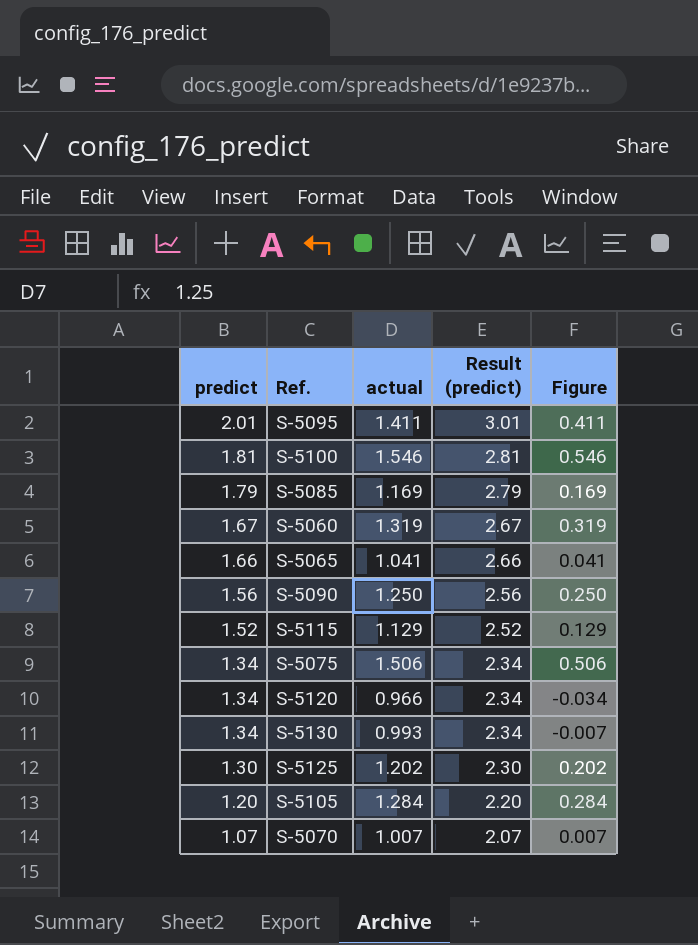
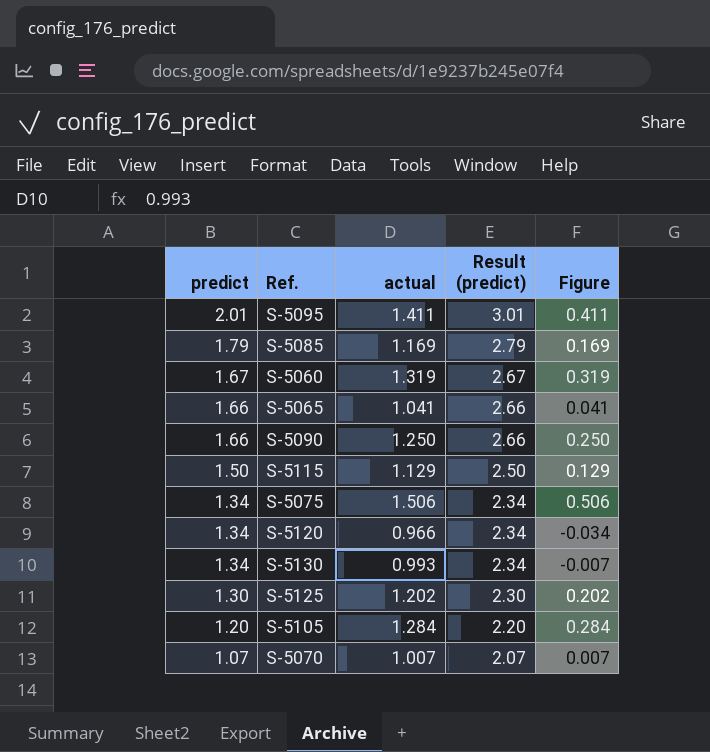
row S-5100: 1.81 | 1.546 | 2.81 | 0.546 -> none
S-5090 | predict: 1.56 -> 1.66
S-5090 | Result (predict): 2.56 -> 2.66
S-5115 | predict: 1.52 -> 1.50
S-5115 | Result (predict): 2.52 -> 2.50

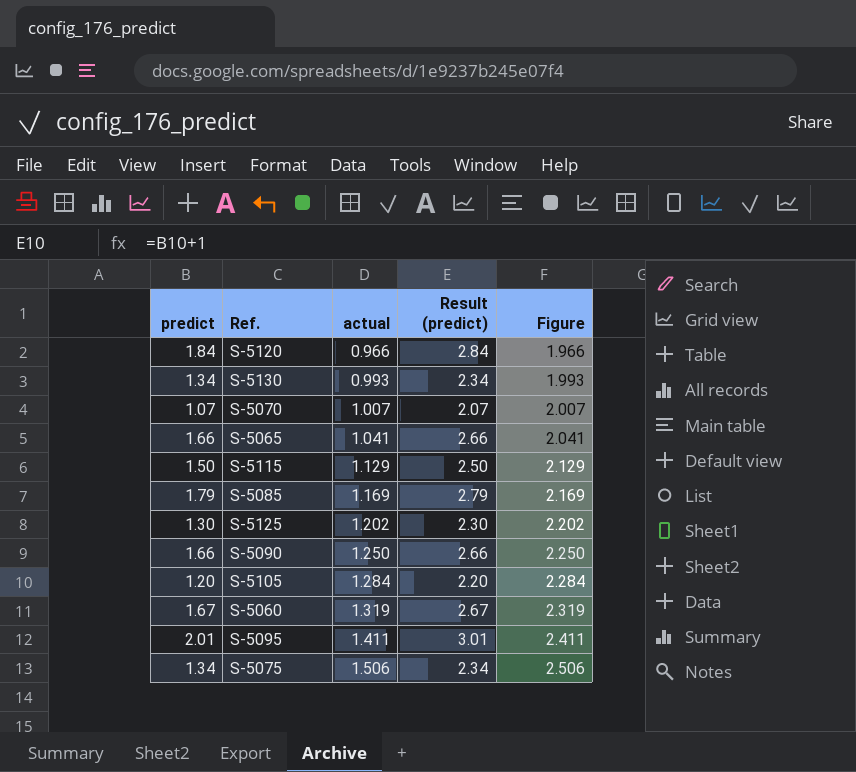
row order: predict descending -> actual ascending
column Figure | formula: [actual] - 1 -> [actual] + 1
S-5120 | predict: 1.34 -> 1.84
S-5120 | Result (predict): 2.34 -> 2.84

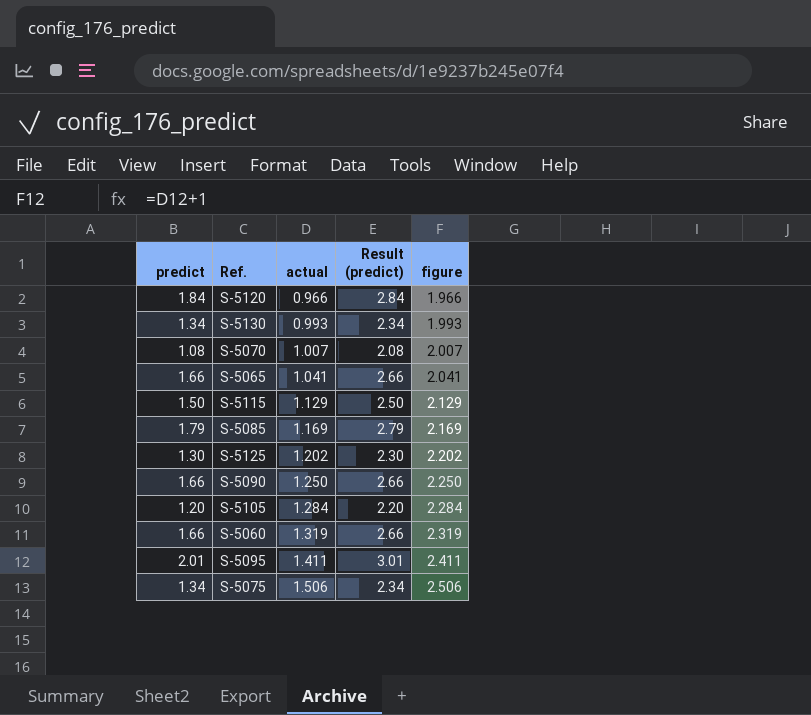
column name: Figure -> figure
S-5070 | predict: 1.07 -> 1.08
S-5070 | Result (predict): 2.07 -> 2.08
S-5060 | predict: 1.67 -> 1.66
S-5060 | Result (predict): 2.67 -> 2.66

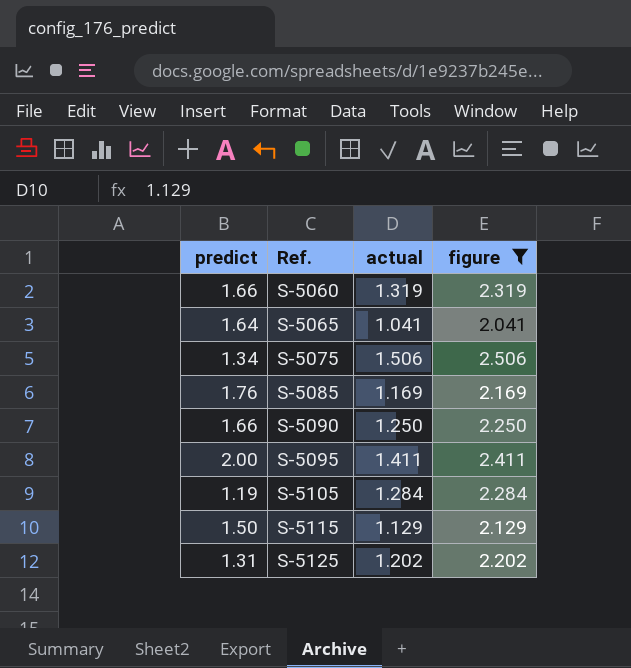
filter: none -> figure >= 2.041
row order: actual ascending -> Ref. ascending
column Result (predict) | formula: [predict] + 1 -> none
S-5065 | predict: 1.66 -> 1.64
S-5085 | predict: 1.79 -> 1.76
S-5095 | predict: 2.01 -> 2.00
S-5105 | predict: 1.20 -> 1.19
S-5125 | predict: 1.30 -> 1.31

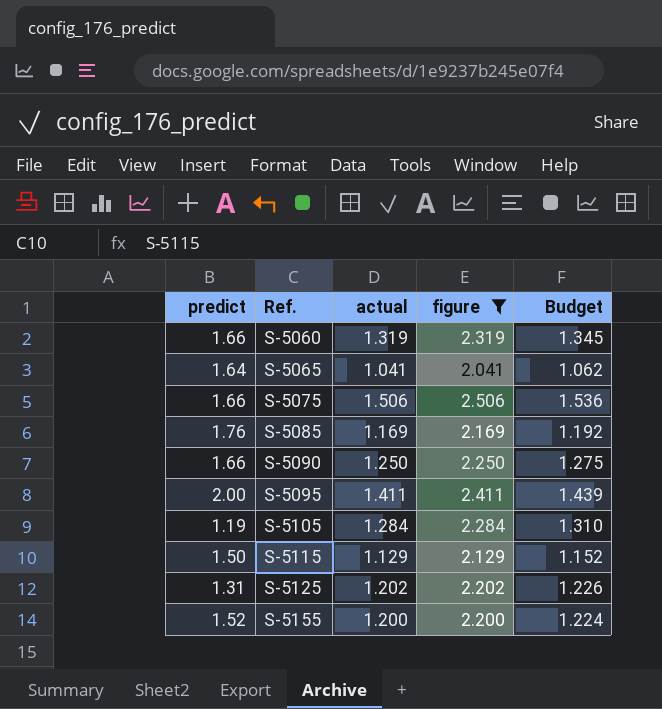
column Budget | formula: none -> [actual] * 1.02
S-5075 | predict: 1.34 -> 1.66
row S-5155: none -> 1.52 | 1.200 | 2.200 | 1.224

